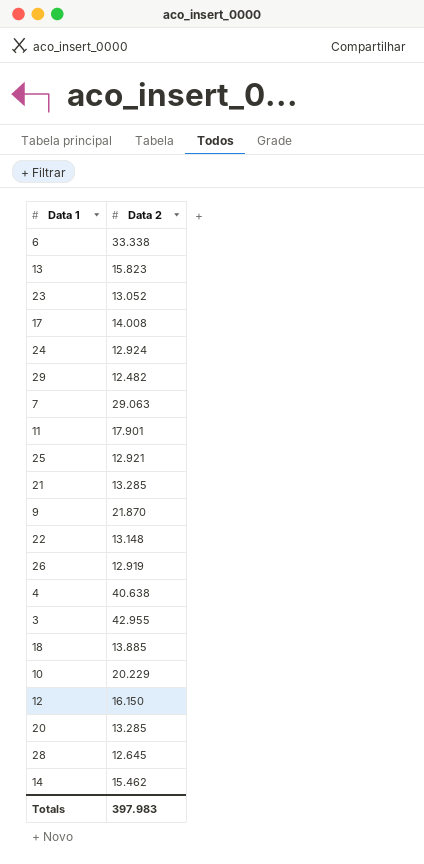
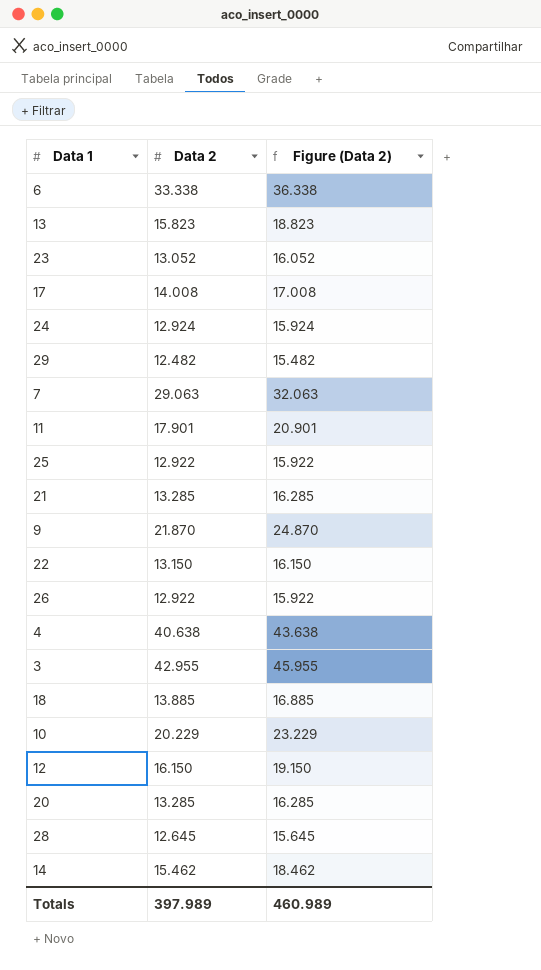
column Figure (Data 2) | formula: none -> [Data 2] + 3
25 | Data 2: 12.921 -> 12.922
22 | Data 2: 13.148 -> 13.150
26 | Data 2: 12.919 -> 12.922
Totals | Data 2: 397.983 -> 397.989

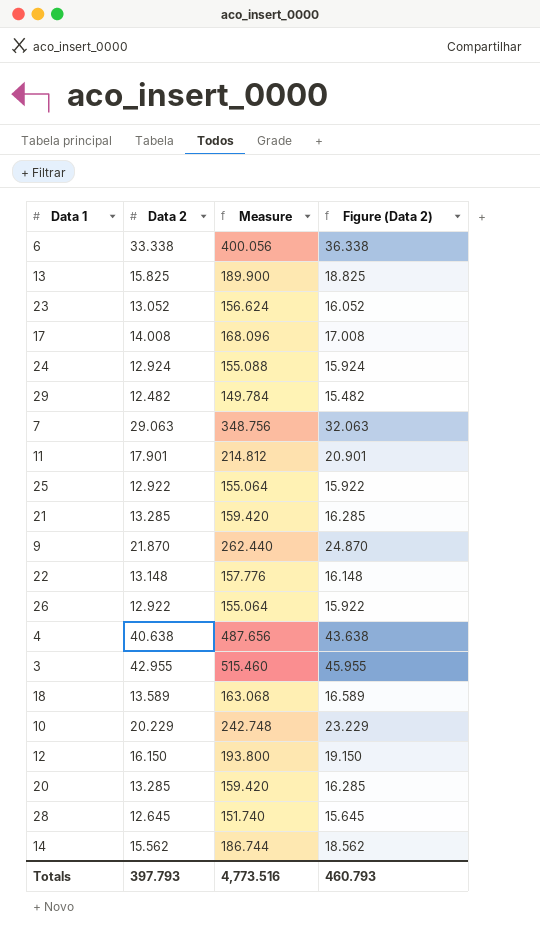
column Measure | formula: none -> [Data 2] * 12
13 | Data 2: 15.823 -> 15.825
13 | Figure (Data 2): 18.823 -> 18.825
22 | Data 2: 13.150 -> 13.148
22 | Figure (Data 2): 16.150 -> 16.148
18 | Data 2: 13.885 -> 13.589
18 | Figure (Data 2): 16.885 -> 16.589
14 | Data 2: 15.462 -> 15.562
14 | Figure (Data 2): 18.462 -> 18.562
Totals | Data 2: 397.989 -> 397.793
Totals | Figure (Data 2): 460.989 -> 460.793

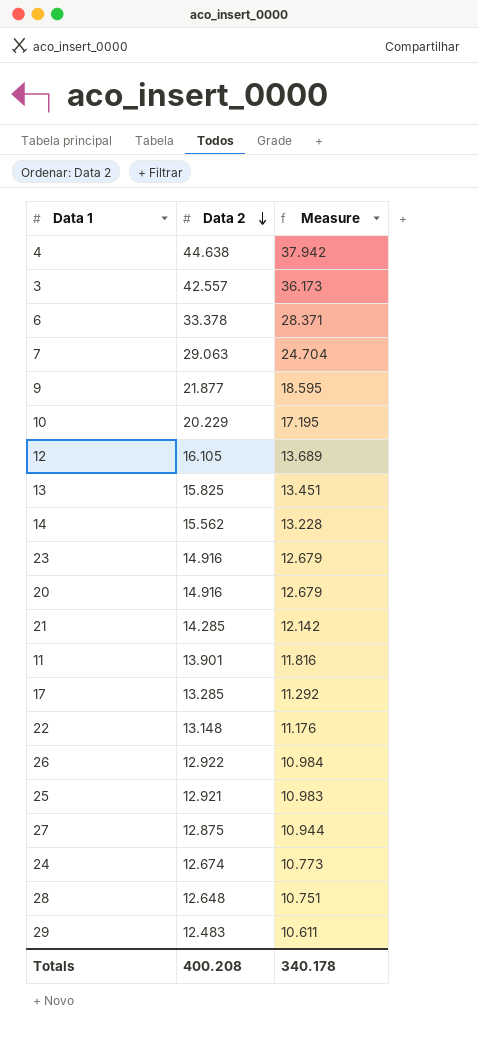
row order: none -> Data 2 descending
column Figure (Data 2) | formula: [Data 2] + 3 -> none
column Measure | formula: [Data 2] * 12 -> [Data 2] * 0.85
row 18: 13.589 | 163.068 | 16.589 -> none
4 | Data 2: 40.638 -> 44.638
3 | Data 2: 42.955 -> 42.557
6 | Data 2: 33.338 -> 33.378
9 | Data 2: 21.870 -> 21.877
12 | Data 2: 16.150 -> 16.105
23 | Data 2: 13.052 -> 14.916
20 | Data 2: 13.285 -> 14.916
21 | Data 2: 13.285 -> 14.285
11 | Data 2: 17.901 -> 13.901
17 | Data 2: 14.008 -> 13.285
25 | Data 2: 12.922 -> 12.921
row 27: none -> 12.875 | 10.944
24 | Data 2: 12.924 -> 12.674
28 | Data 2: 12.645 -> 12.648
29 | Data 2: 12.482 -> 12.483
Totals | Data 2: 397.793 -> 400.208
Totals | Measure: 4,773.516 -> 340.178

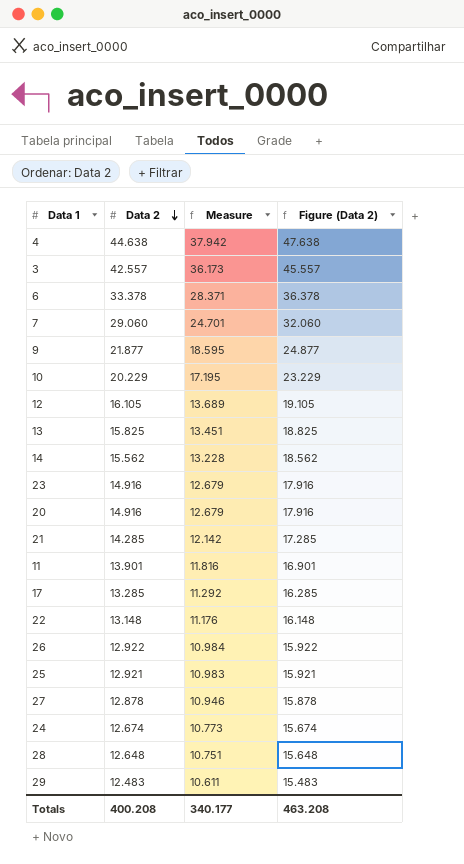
column Figure (Data 2) | formula: none -> [Data 2] + 3
7 | Data 2: 29.063 -> 29.060
7 | Measure: 24.704 -> 24.701
27 | Data 2: 12.875 -> 12.878
27 | Measure: 10.944 -> 10.946
Totals | Measure: 340.178 -> 340.177

